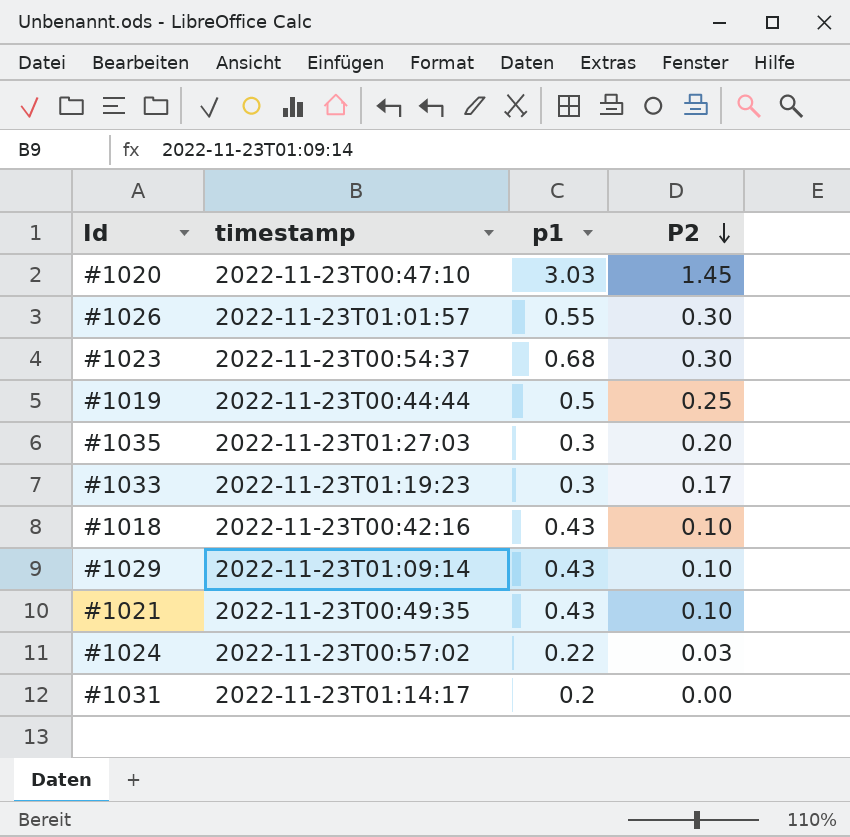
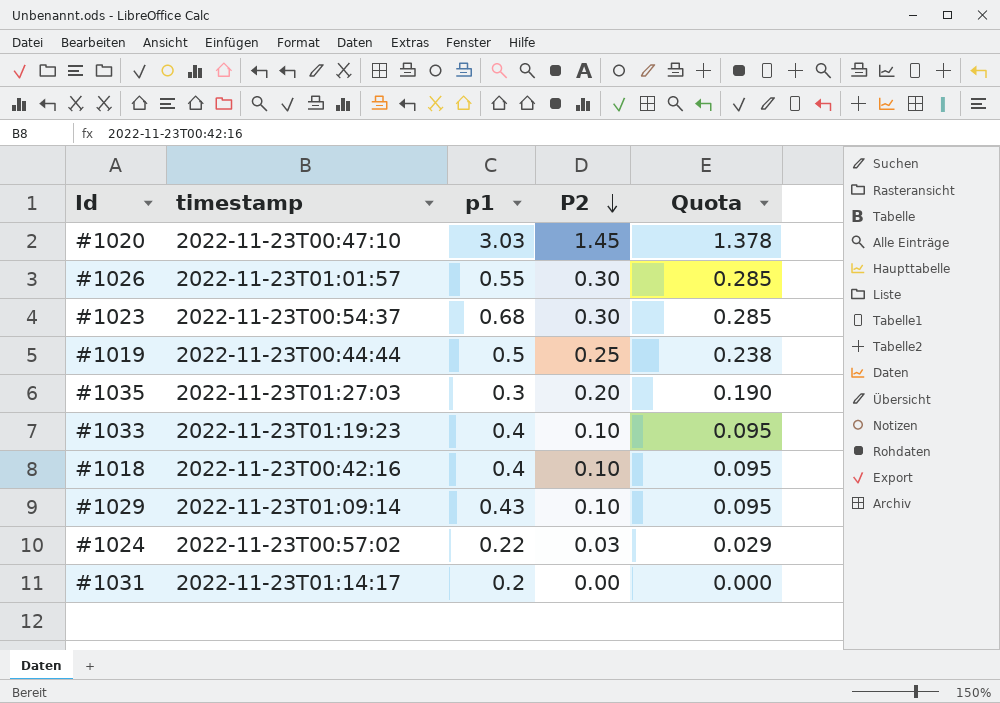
column Quota | formula: none -> [P2] * 0.95
row #1021: 2022-11-23T00:49:35 | 0.43 | 0.10 -> none
#1033 | p1: 0.3 -> 0.4
#1033 | P2: 0.17 -> 0.10
#1018 | p1: 0.43 -> 0.4

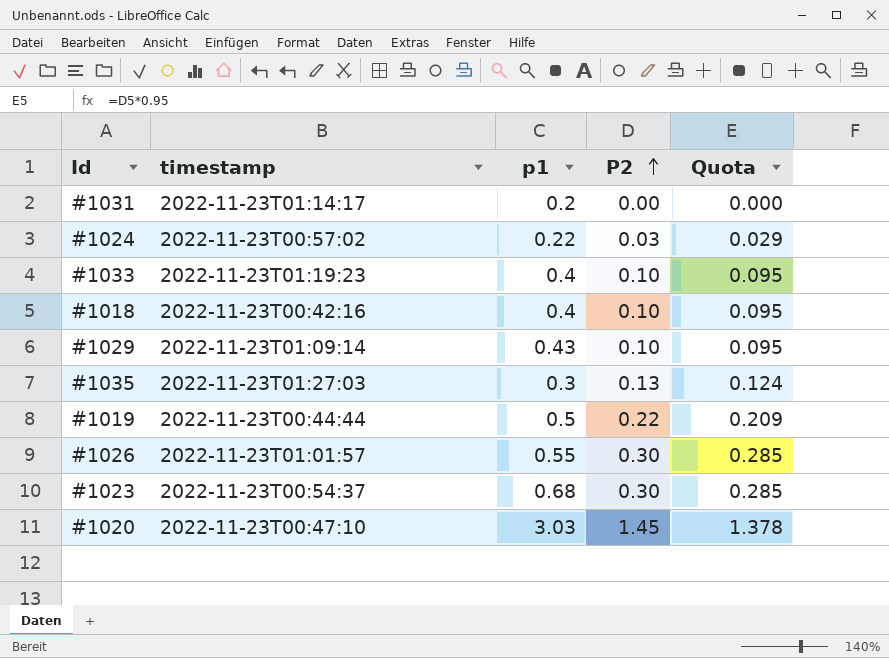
row order: P2 descending -> P2 ascending
#1035 | P2: 0.20 -> 0.13
#1035 | Quota: 0.190 -> 0.124
#1019 | P2: 0.25 -> 0.22
#1019 | Quota: 0.238 -> 0.209

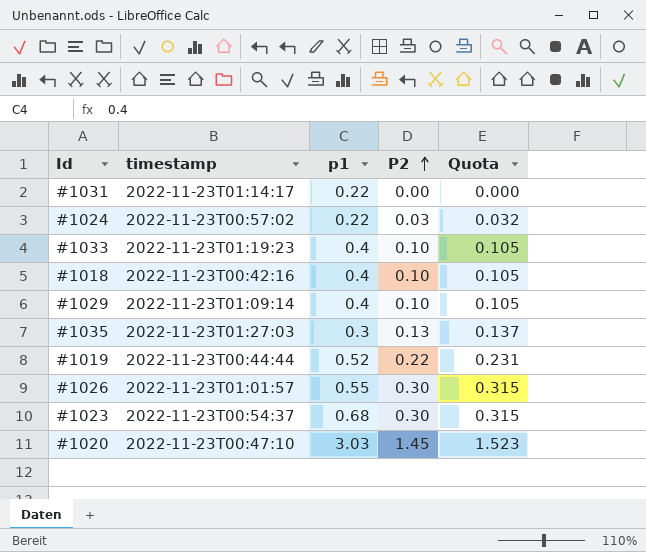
column Quota | formula: [P2] * 0.95 -> [P2] * 1.05
#1031 | p1: 0.2 -> 0.22
#1029 | p1: 0.43 -> 0.4
#1019 | p1: 0.5 -> 0.52

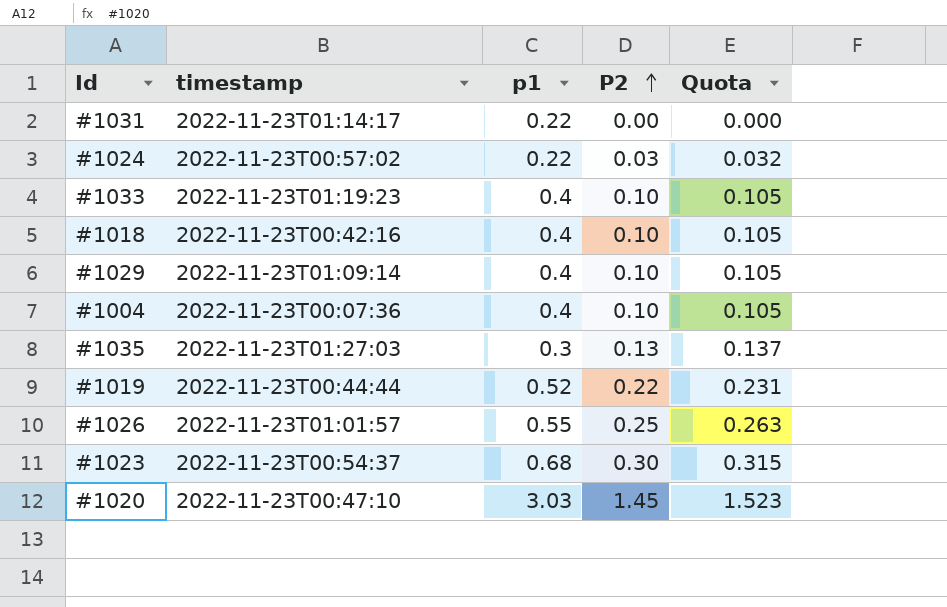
row #1004: none -> 2022-11-23T00:07:36 | 0.4 | 0.10 | 0.105
#1026 | P2: 0.30 -> 0.25
#1026 | Quota: 0.315 -> 0.263

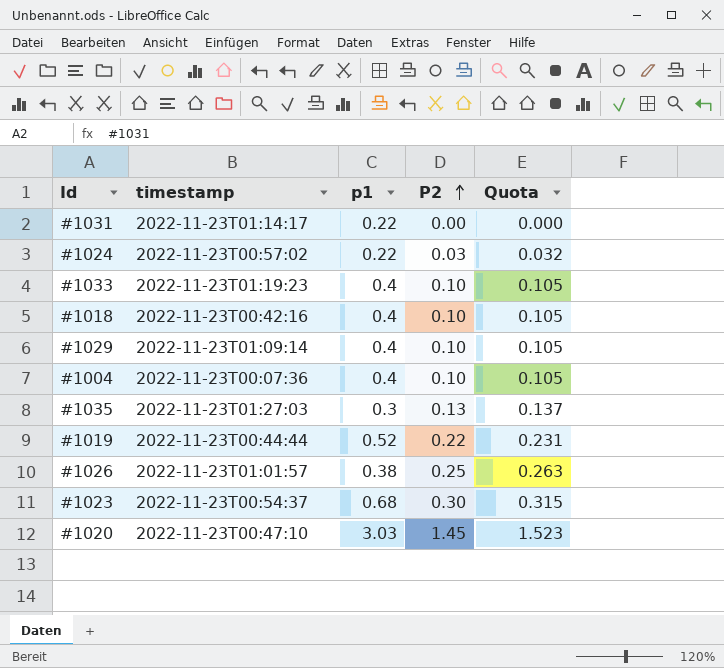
#1026 | p1: 0.55 -> 0.38

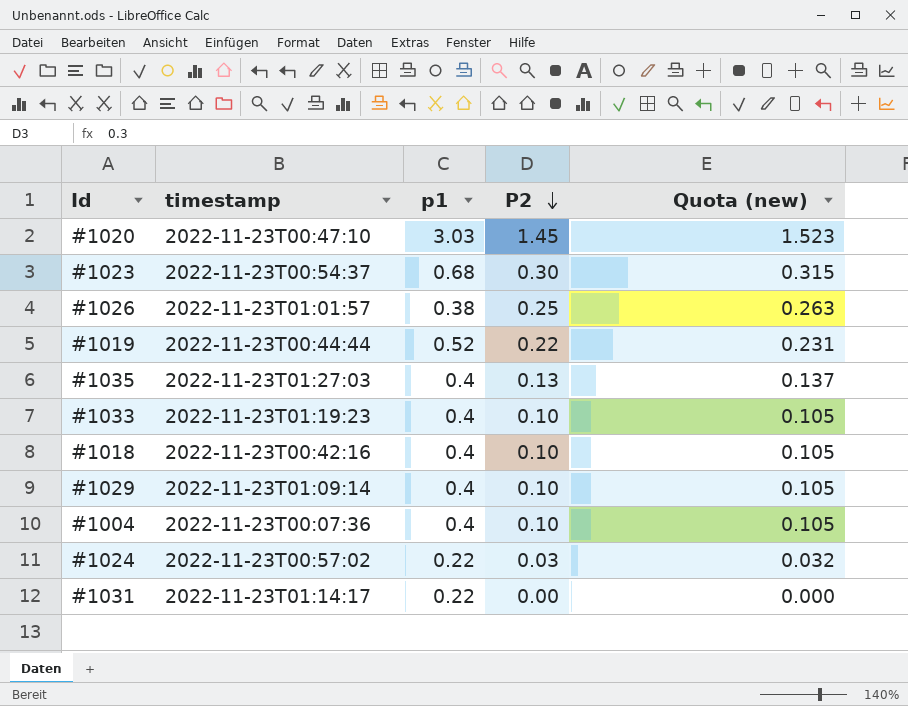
row order: P2 ascending -> P2 descending
column name: Quota -> Quota (new)
#1035 | p1: 0.3 -> 0.4

